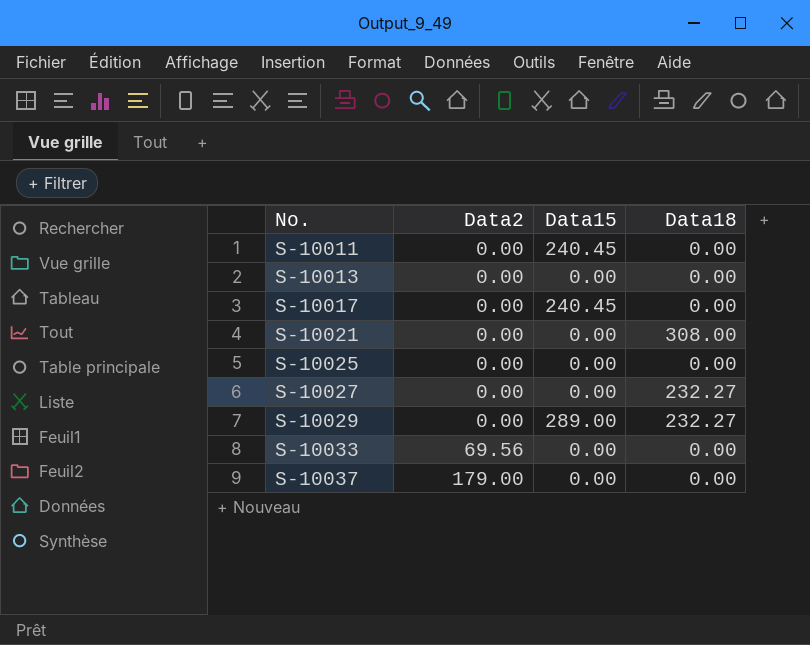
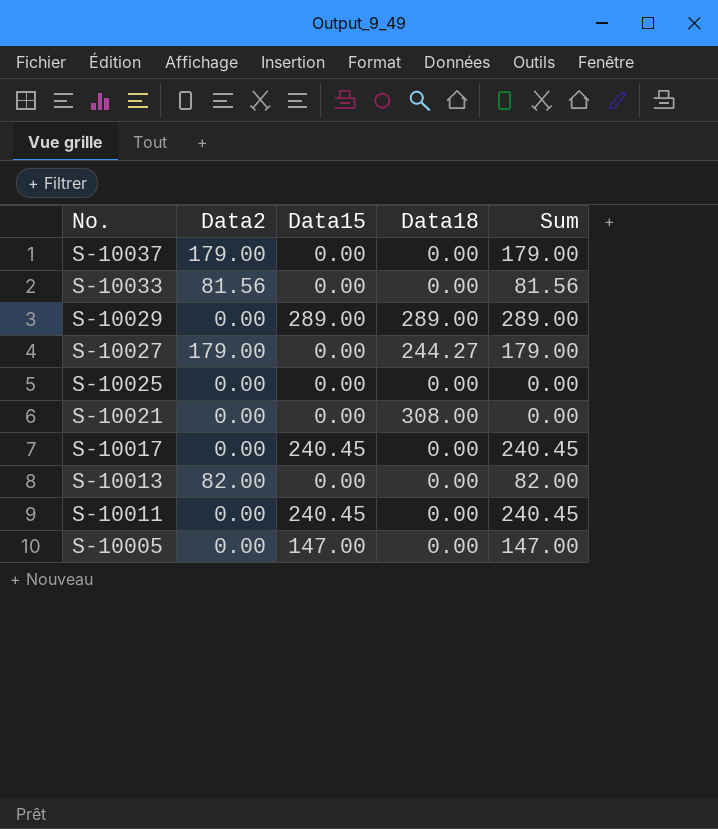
row order: No. ascending -> No. descending
column Sum | formula: none -> [Data2] + [Data15]
S-10033 | Data2: 69.56 -> 81.56
S-10029 | Data18: 232.27 -> 289.00
S-10027 | Data2: 0.00 -> 179.00
S-10027 | Data18: 232.27 -> 244.27
S-10013 | Data2: 0.00 -> 82.00
row S-10005: none -> 0.00 | 147.00 | 0.00 | 147.00

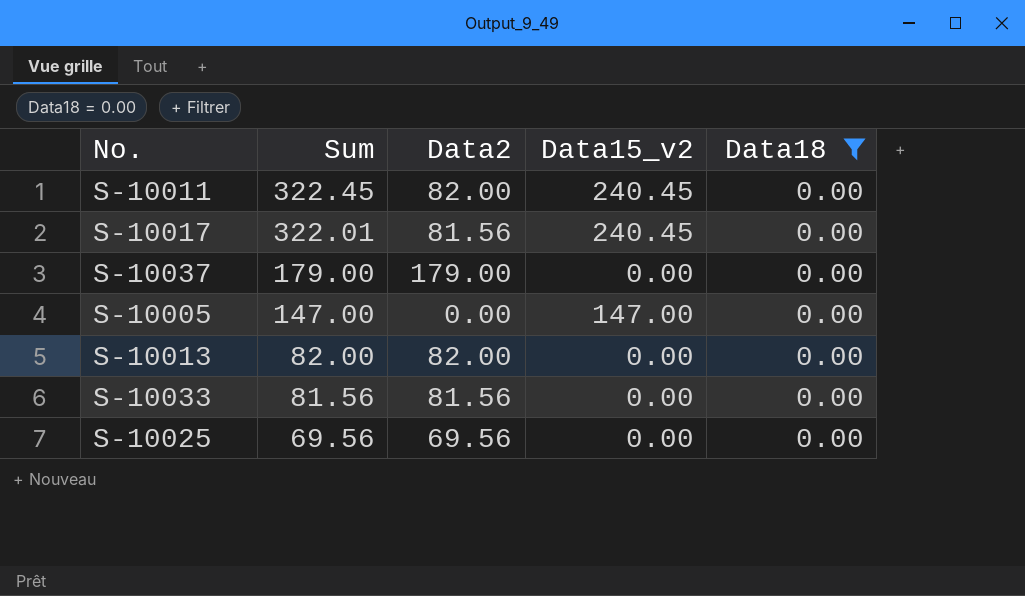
filter: none -> Data18 = 0.00
row order: No. descending -> Sum descending
column Sum | position: 5 -> 2
column name: Data15 -> Data15_v2
S-10011 | Sum: 240.45 -> 322.45
S-10011 | Data2: 0.00 -> 82.00
S-10017 | Sum: 240.45 -> 322.01
S-10017 | Data2: 0.00 -> 81.56
S-10025 | Sum: 0.00 -> 69.56
S-10025 | Data2: 0.00 -> 69.56

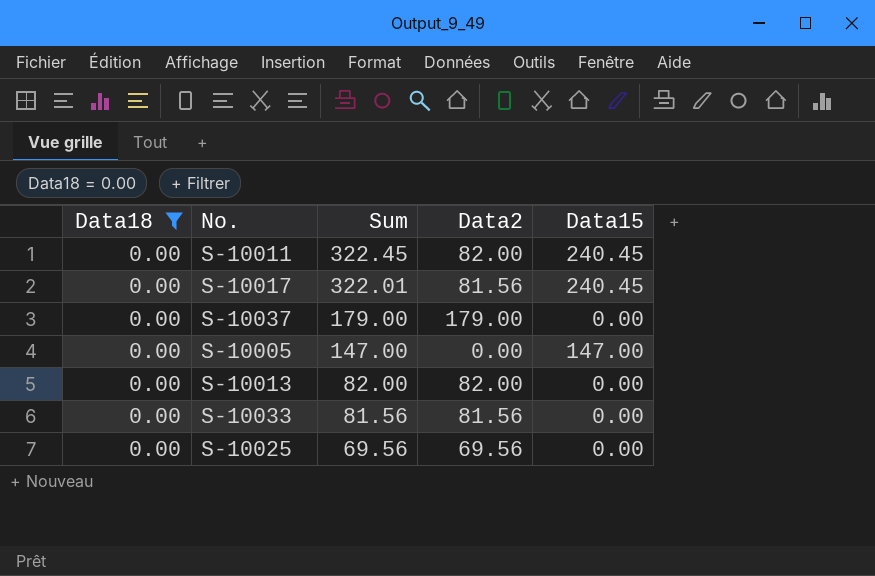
column Data18 | position: 5 -> 1
column name: Data15_v2 -> Data15

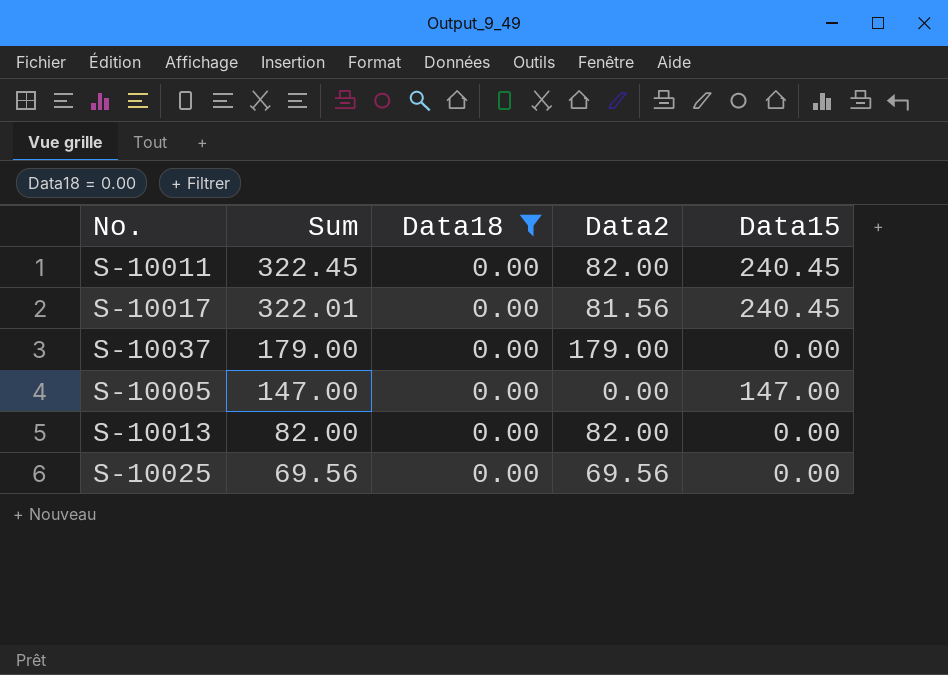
column Data18 | position: 1 -> 3
row S-10033: 0.00 | 81.56 | 81.56 | 0.00 -> none

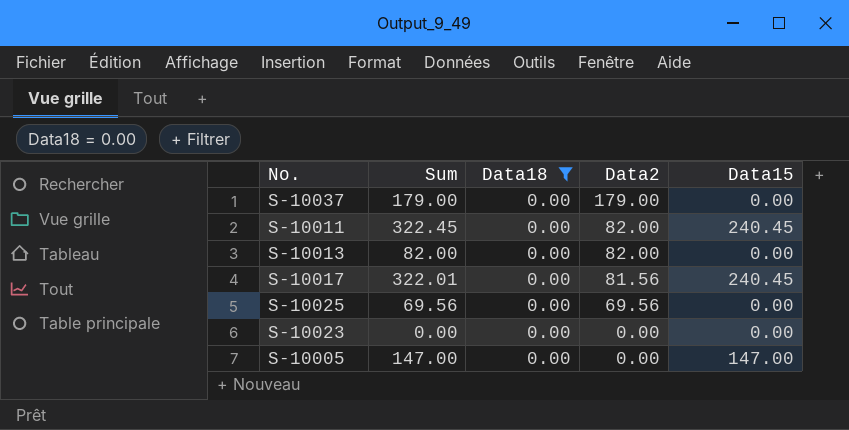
row order: Sum descending -> Data2 descending
row S-10023: none -> 0.00 | 0.00 | 0.00 | 0.00

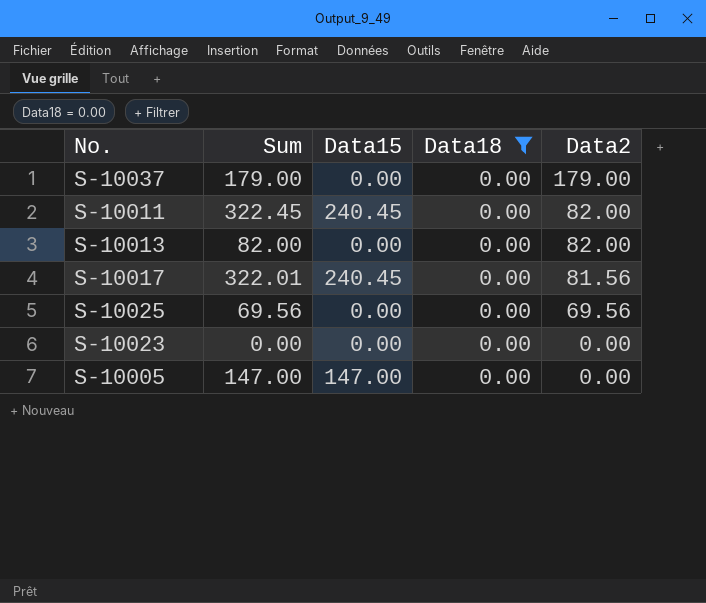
column Data15 | position: 5 -> 3

